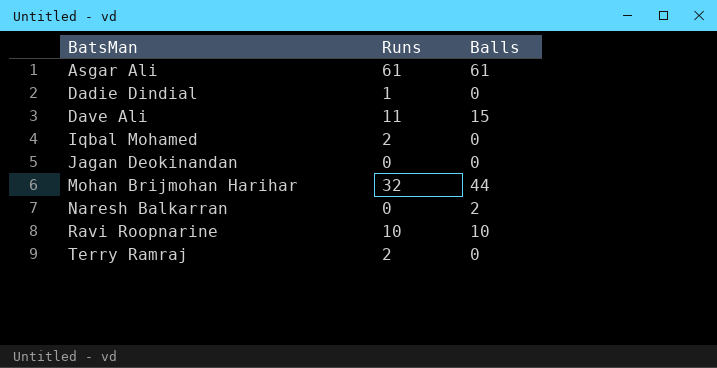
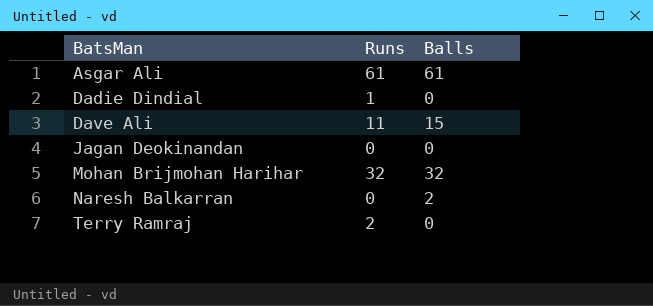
row Iqbal Mohamed: 2 | 0 -> none
row Ravi Roopnarine: 10 | 10 -> none
Mohan Brijmohan Harihar | Balls: 44 -> 32

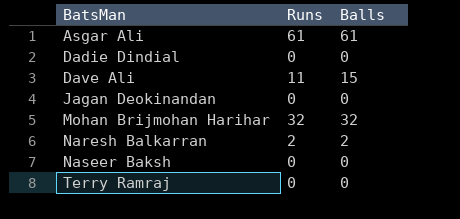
Dadie Dindial | Runs: 1 -> 0
Naresh Balkarran | Runs: 0 -> 2
row Naseer Baksh: none -> 0 | 0
Terry Ramraj | Runs: 2 -> 0

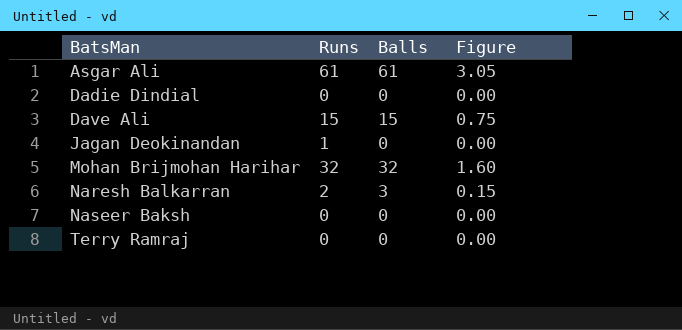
column Figure | formula: none -> [Balls] * 0.05
Dave Ali | Runs: 11 -> 15
Jagan Deokinandan | Runs: 0 -> 1
Naresh Balkarran | Balls: 2 -> 3

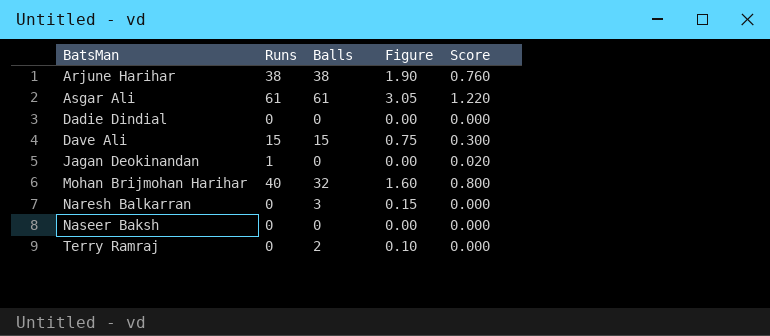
column Score | formula: none -> [Runs] * 0.02
row Arjune Harihar: none -> 38 | 38 | 1.90 | 0.760
Mohan Brijmohan Harihar | Runs: 32 -> 40
Naresh Balkarran | Runs: 2 -> 0
Terry Ramraj | Balls: 0 -> 2
Terry Ramraj | Figure: 0.00 -> 0.10

